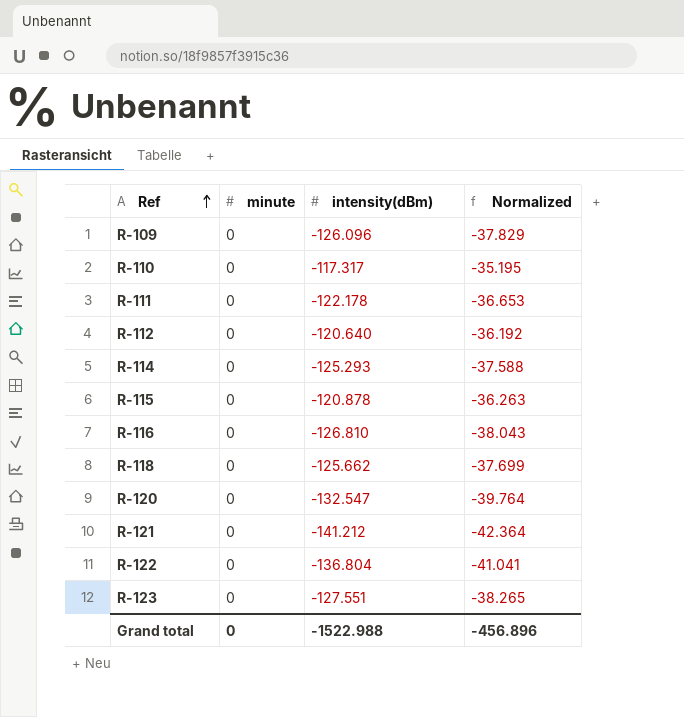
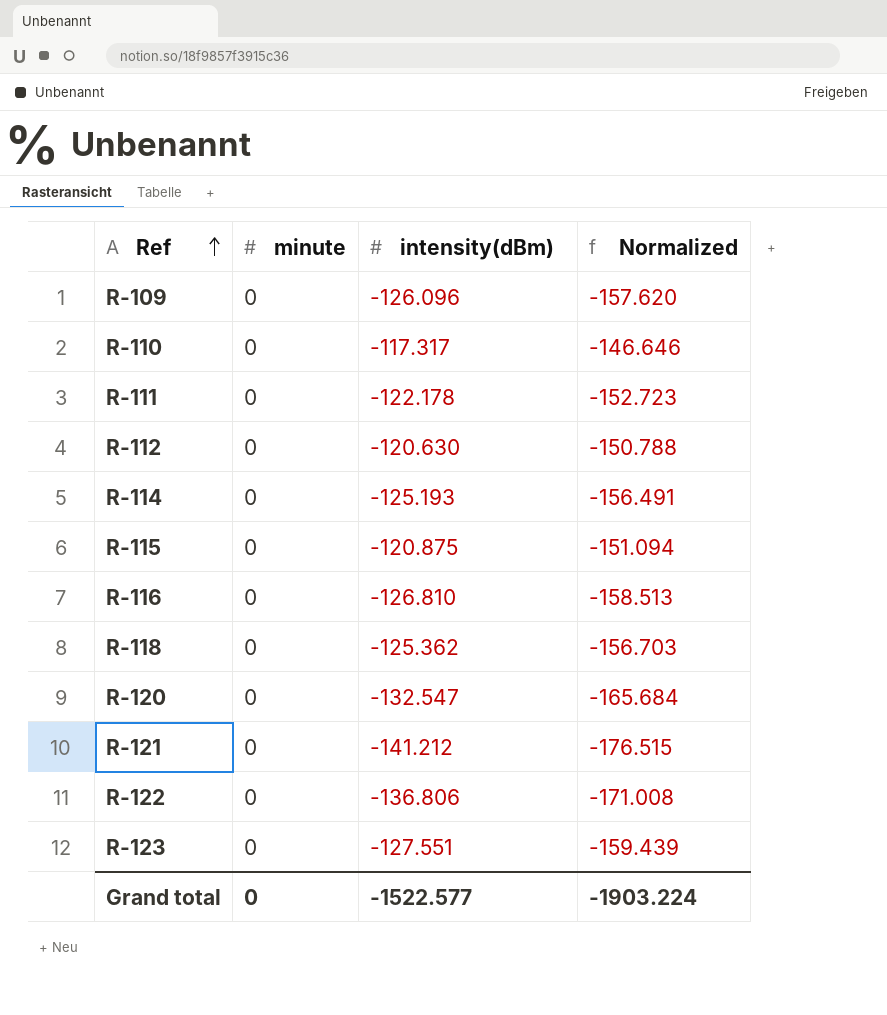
column Normalized | formula: [intensity(dBm)] * 0.3 -> [intensity(dBm)] * 1.25
R-112 | intensity(dBm): -120.640 -> -120.630
R-114 | intensity(dBm): -125.293 -> -125.193
R-115 | intensity(dBm): -120.878 -> -120.875
R-118 | intensity(dBm): -125.662 -> -125.362
R-122 | intensity(dBm): -136.804 -> -136.806
Grand total | intensity(dBm): -1522.988 -> -1522.577
Grand total | Normalized: -456.896 -> -1903.224

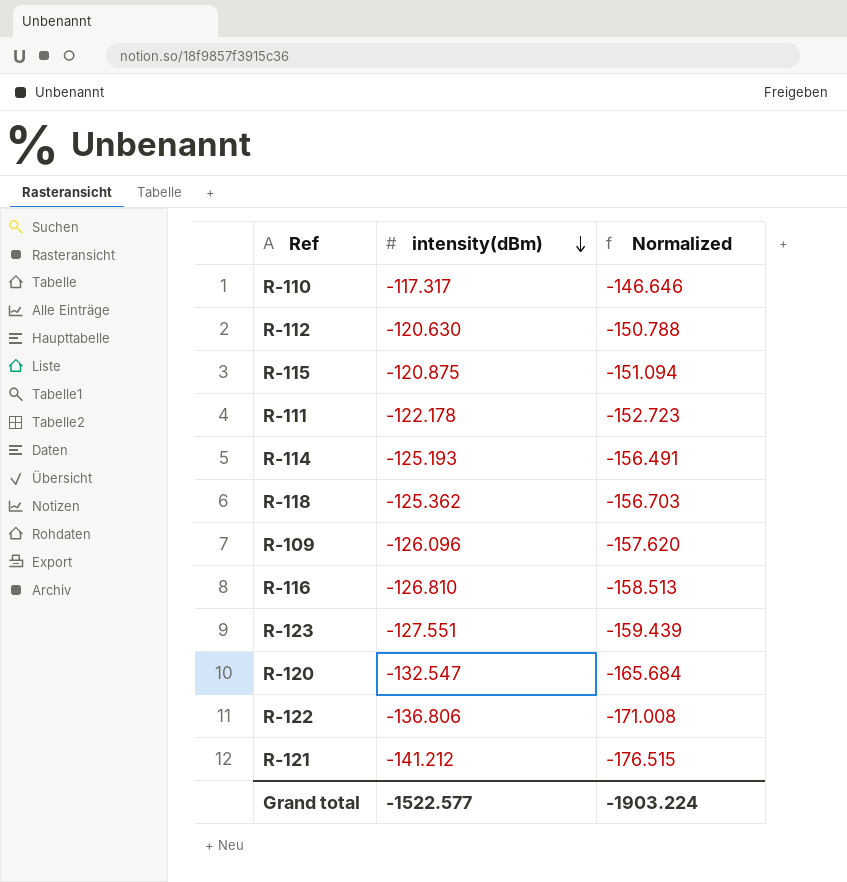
row order: Ref ascending -> intensity(dBm) descending
column minute | position: 2 -> none

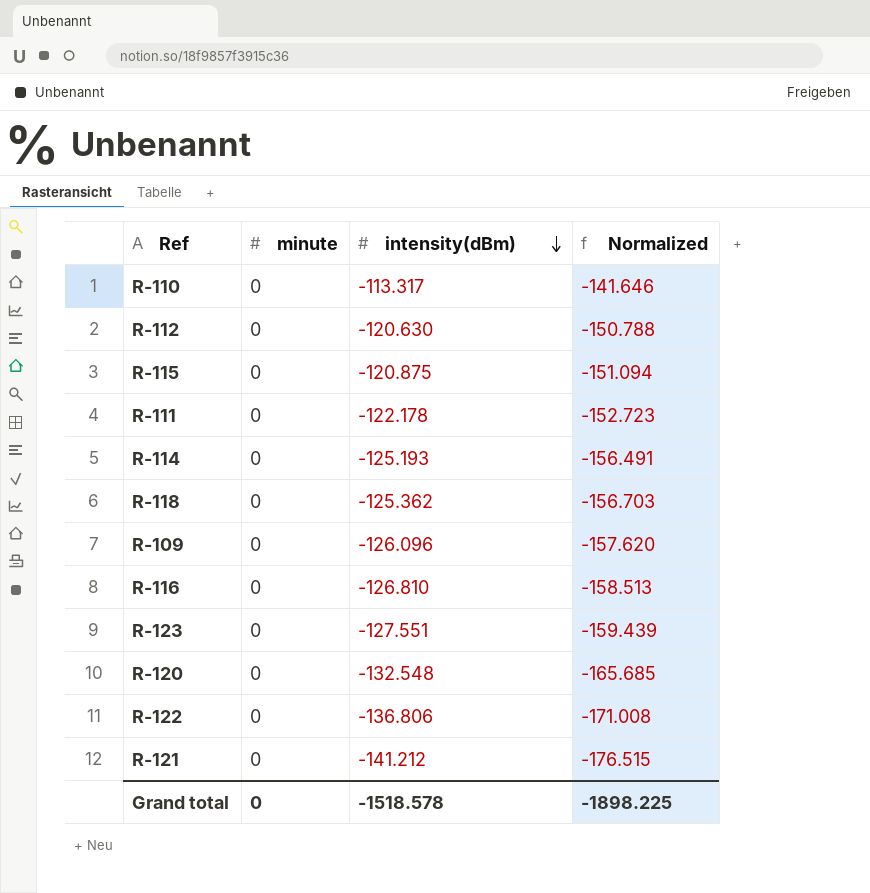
column minute | position: none -> 2
R-110 | intensity(dBm): -117.317 -> -113.317
R-110 | Normalized: -146.646 -> -141.646
R-120 | intensity(dBm): -132.547 -> -132.548
R-120 | Normalized: -165.684 -> -165.685
Grand total | intensity(dBm): -1522.577 -> -1518.578
Grand total | Normalized: -1903.224 -> -1898.225

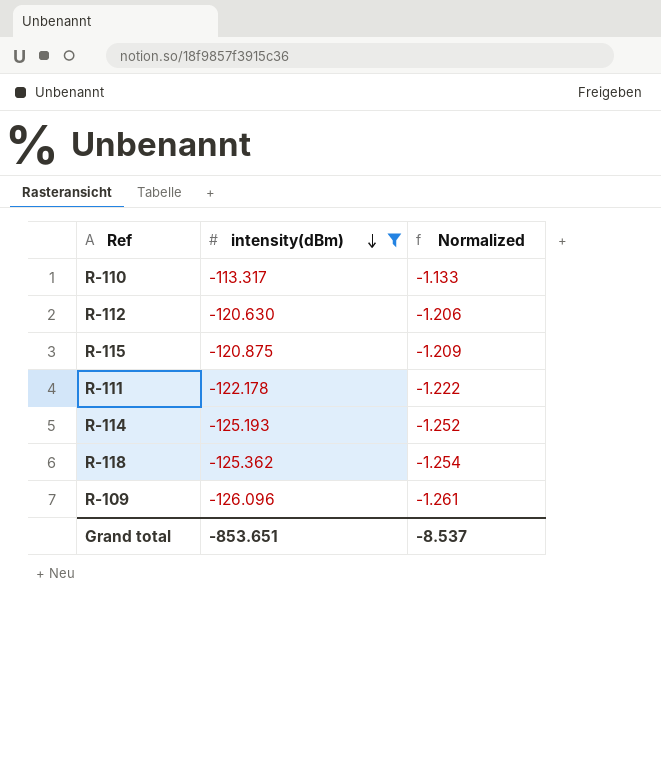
filter: none -> intensity(dBm) >= -126.096
column minute | position: 2 -> none
column Normalized | formula: [intensity(dBm)] * 1.25 -> [intensity(dBm)] * 0.01
Grand total | intensity(dBm): -1518.578 -> -853.651
Grand total | Normalized: -1898.225 -> -8.537

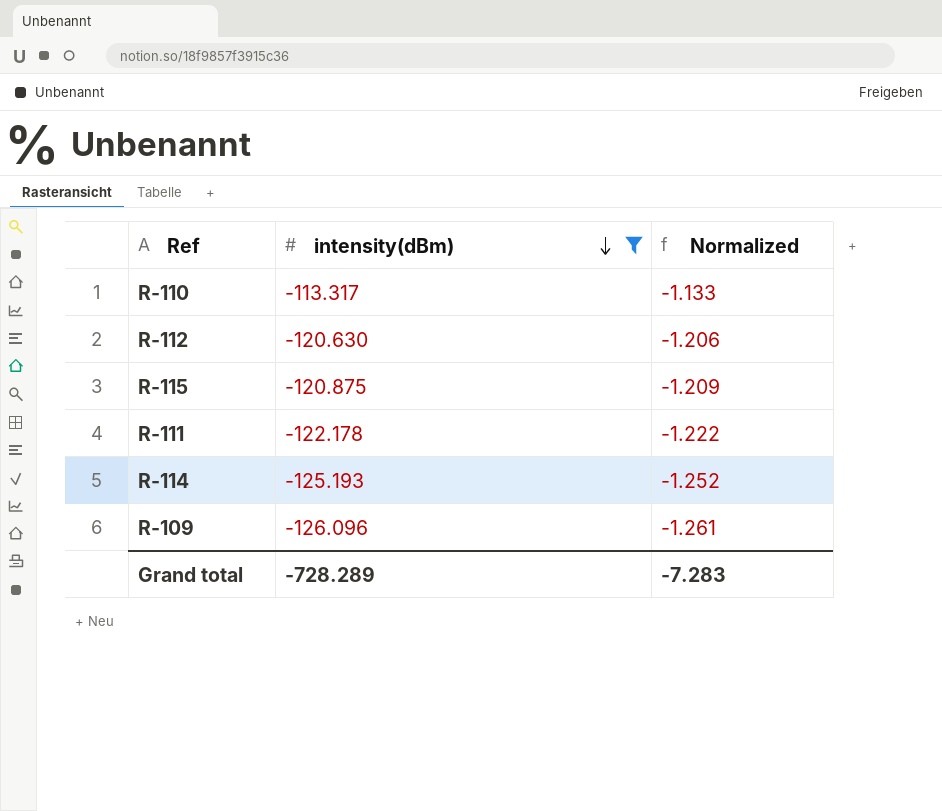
row R-118: -125.362 | -1.254 -> none
Grand total | intensity(dBm): -853.651 -> -728.289
Grand total | Normalized: -8.537 -> -7.283

